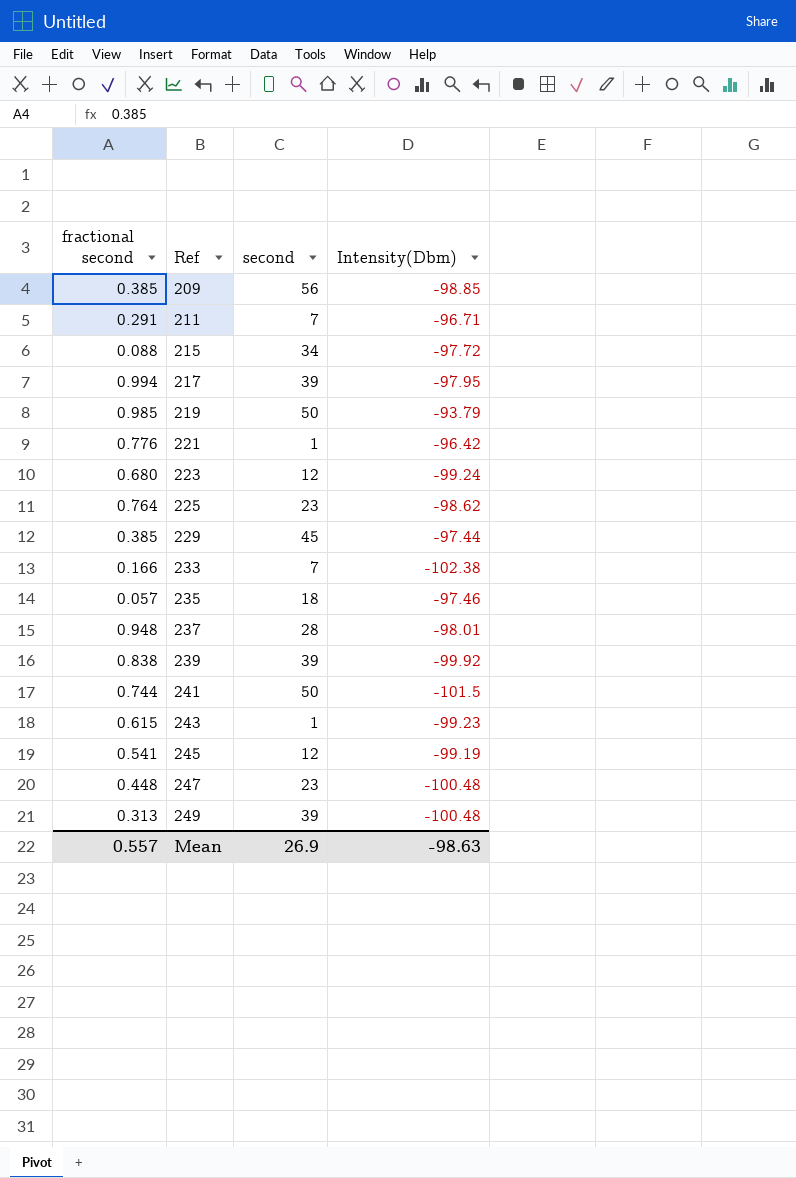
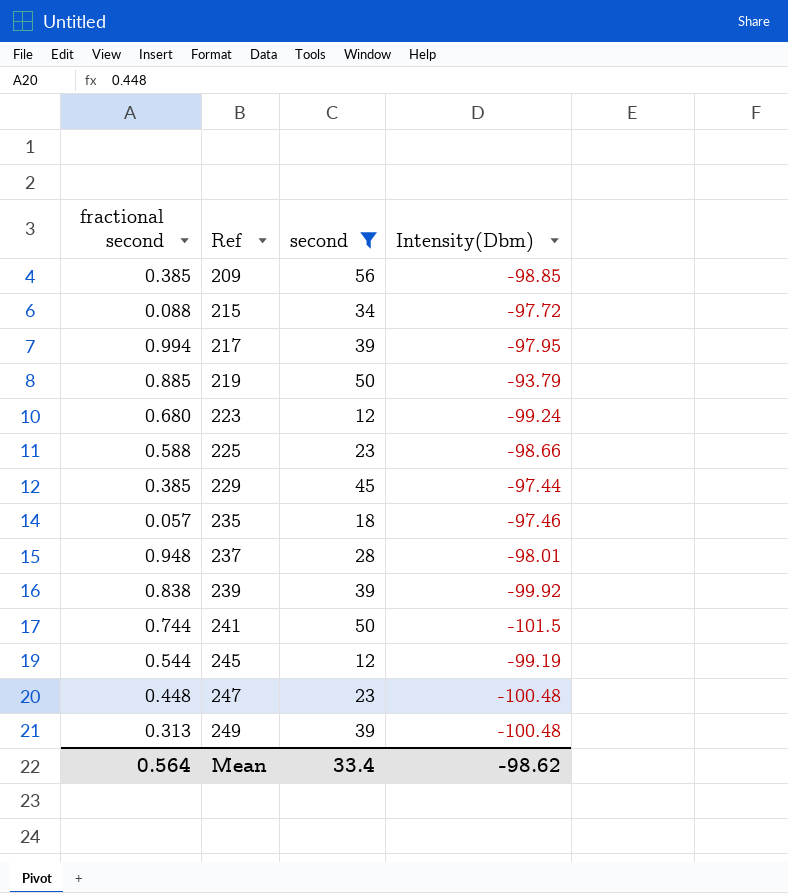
filter: none -> second >= 12
219 | fractional second: 0.985 -> 0.885
225 | fractional second: 0.764 -> 0.588
225 | Intensity(Dbm): -98.62 -> -98.66
245 | fractional second: 0.541 -> 0.544
Mean | fractional second: 0.557 -> 0.564
Mean | second: 26.9 -> 33.4
Mean | Intensity(Dbm): -98.63 -> -98.62

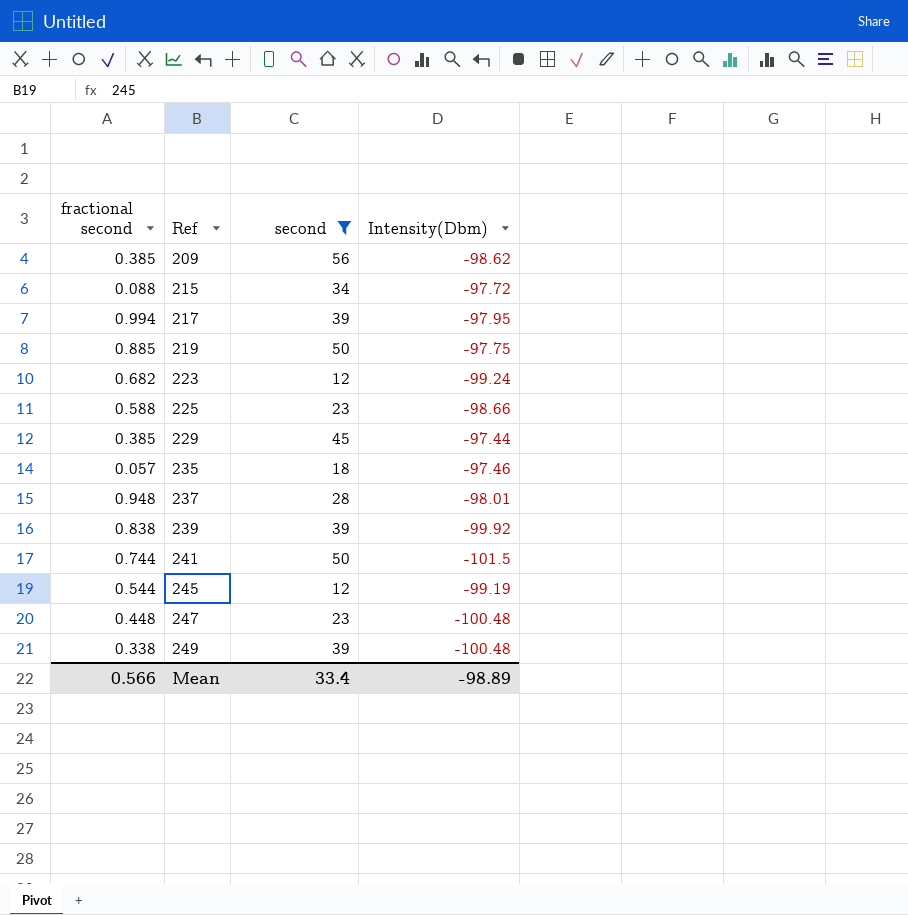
209 | Intensity(Dbm): -98.85 -> -98.62
219 | Intensity(Dbm): -93.79 -> -97.75
223 | fractional second: 0.680 -> 0.682
249 | fractional second: 0.313 -> 0.338
Mean | fractional second: 0.564 -> 0.566
Mean | Intensity(Dbm): -98.62 -> -98.89

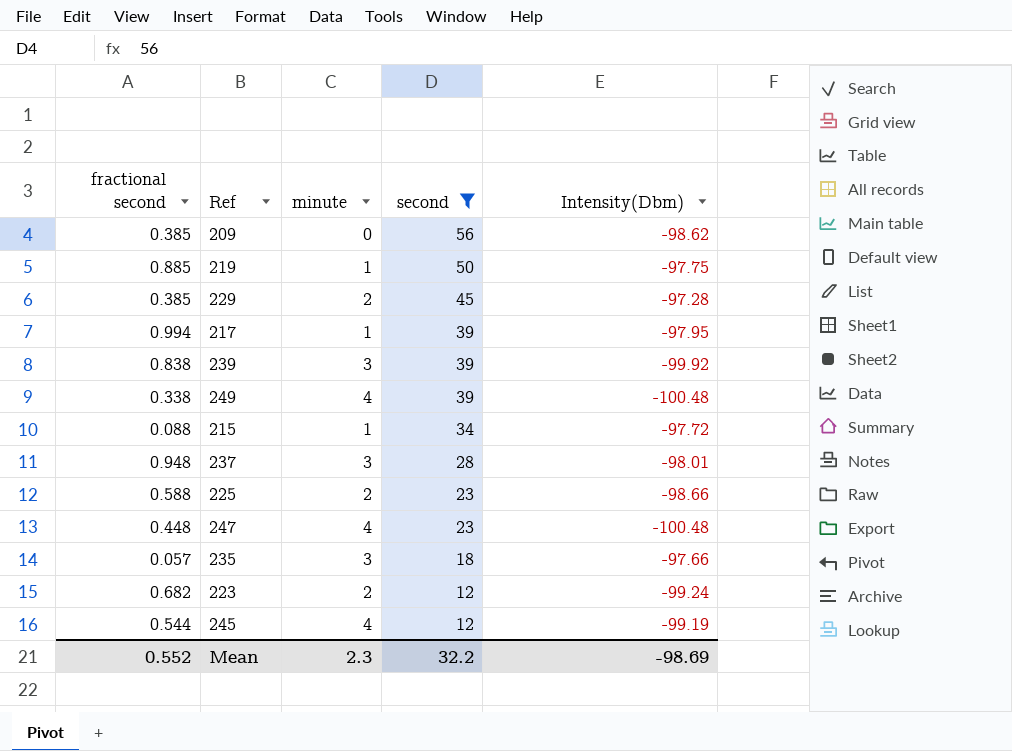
row order: Ref ascending -> second descending
column minute | position: none -> 3
row 241: 0.744 | 50 | -101.5 -> none
229 | Intensity(Dbm): -97.44 -> -97.28
235 | Intensity(Dbm): -97.46 -> -97.66
Mean | fractional second: 0.566 -> 0.552
Mean | second: 33.4 -> 32.2
Mean | Intensity(Dbm): -98.89 -> -98.69

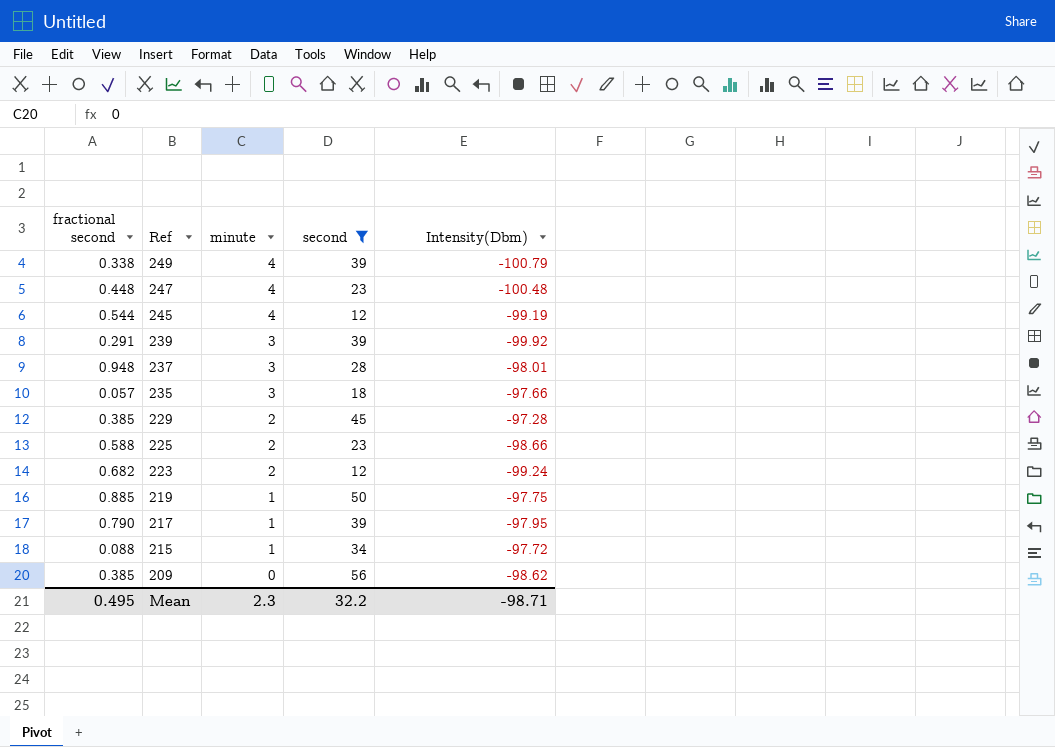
row order: second descending -> Ref descending
249 | Intensity(Dbm): -100.48 -> -100.79
239 | fractional second: 0.838 -> 0.291
217 | fractional second: 0.994 -> 0.790
Mean | fractional second: 0.552 -> 0.495
Mean | Intensity(Dbm): -98.69 -> -98.71

